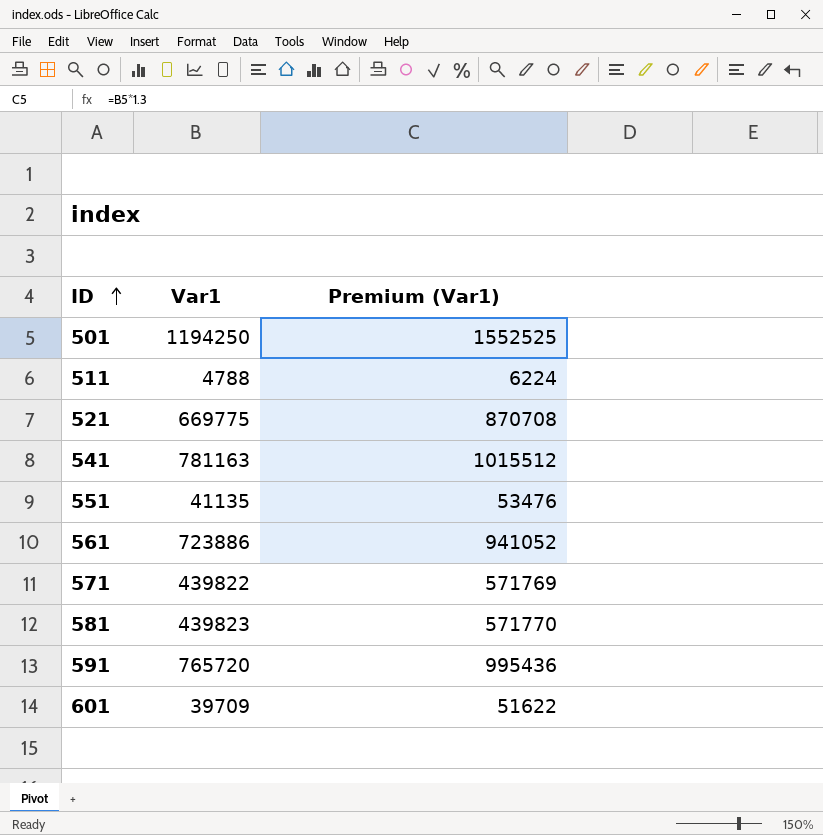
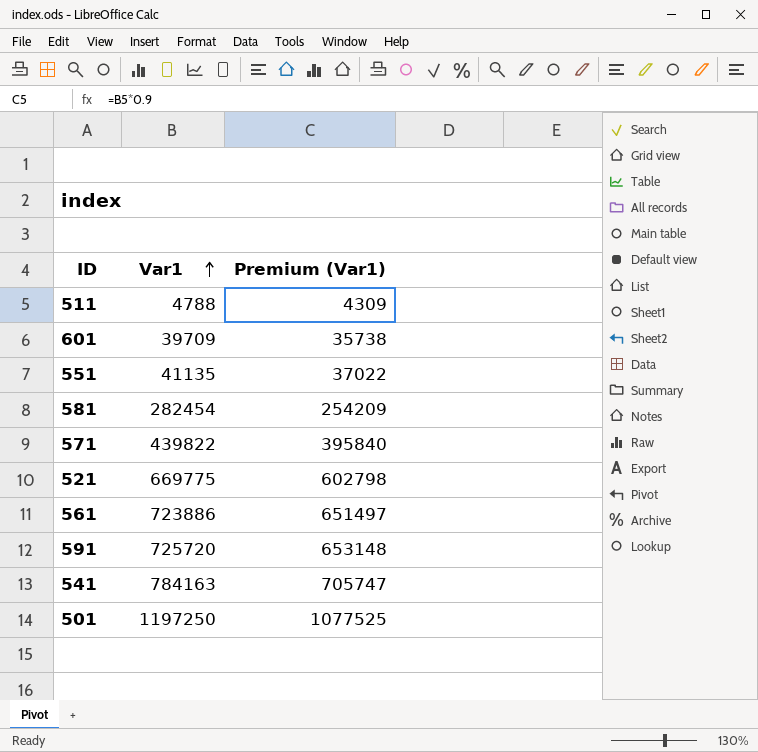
row order: ID ascending -> Var1 ascending
column Premium (Var1) | formula: [Var1] * 1.3 -> [Var1] * 0.9
581 | Var1: 439823 -> 282454
591 | Var1: 765720 -> 725720
541 | Var1: 781163 -> 784163
501 | Var1: 1194250 -> 1197250

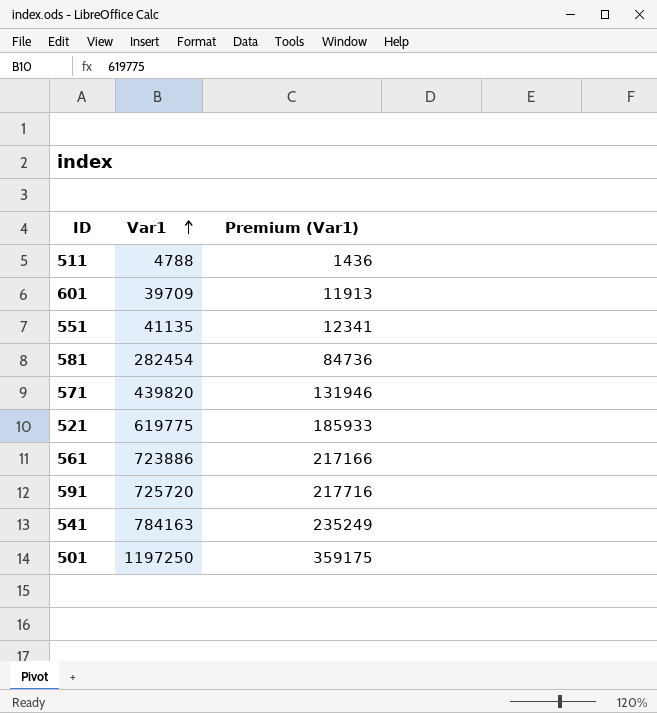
column Premium (Var1) | formula: [Var1] * 0.9 -> [Var1] * 0.3
571 | Var1: 439822 -> 439820
521 | Var1: 669775 -> 619775

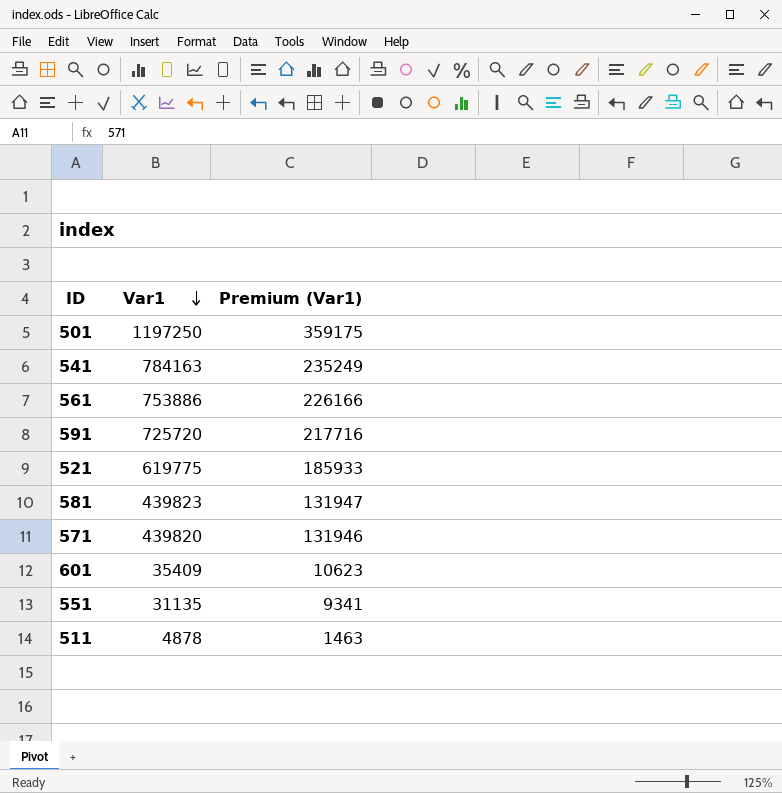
row order: Var1 ascending -> Var1 descending
561 | Var1: 723886 -> 753886
561 | Premium (Var1): 217166 -> 226166
581 | Var1: 282454 -> 439823
581 | Premium (Var1): 84736 -> 131947
601 | Var1: 39709 -> 35409
601 | Premium (Var1): 11913 -> 10623
551 | Var1: 41135 -> 31135
551 | Premium (Var1): 12341 -> 9341
511 | Var1: 4788 -> 4878
511 | Premium (Var1): 1436 -> 1463

